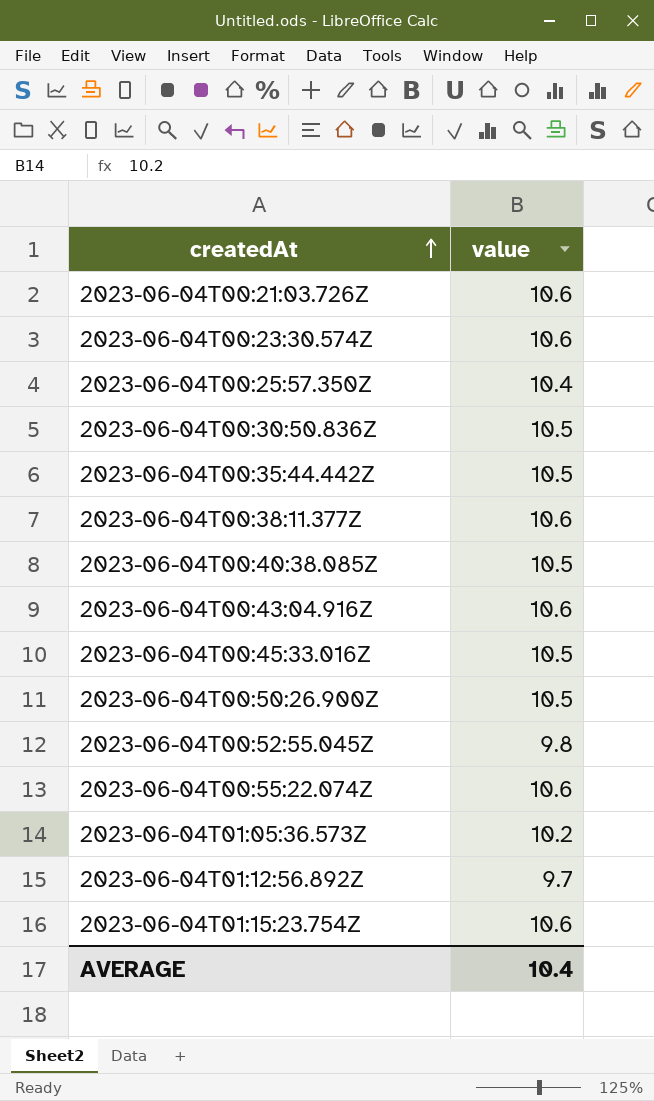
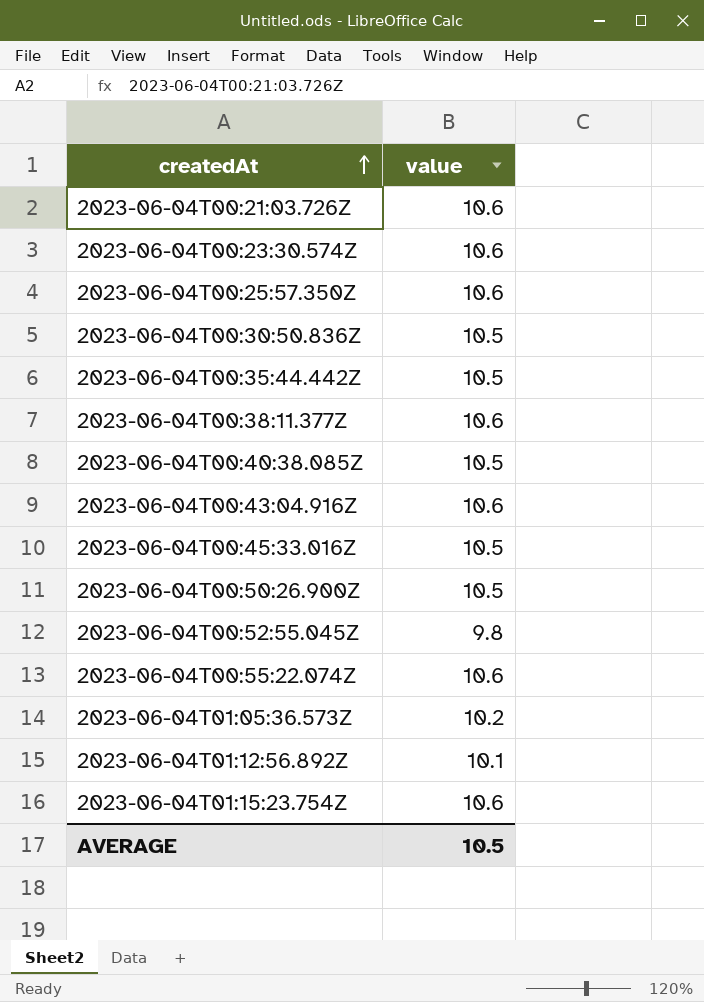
2023-06-04T00:25:57.350Z | value: 10.4 -> 10.6
2023-06-04T01:12:56.892Z | value: 9.7 -> 10.1
AVERAGE | value: 10.4 -> 10.5

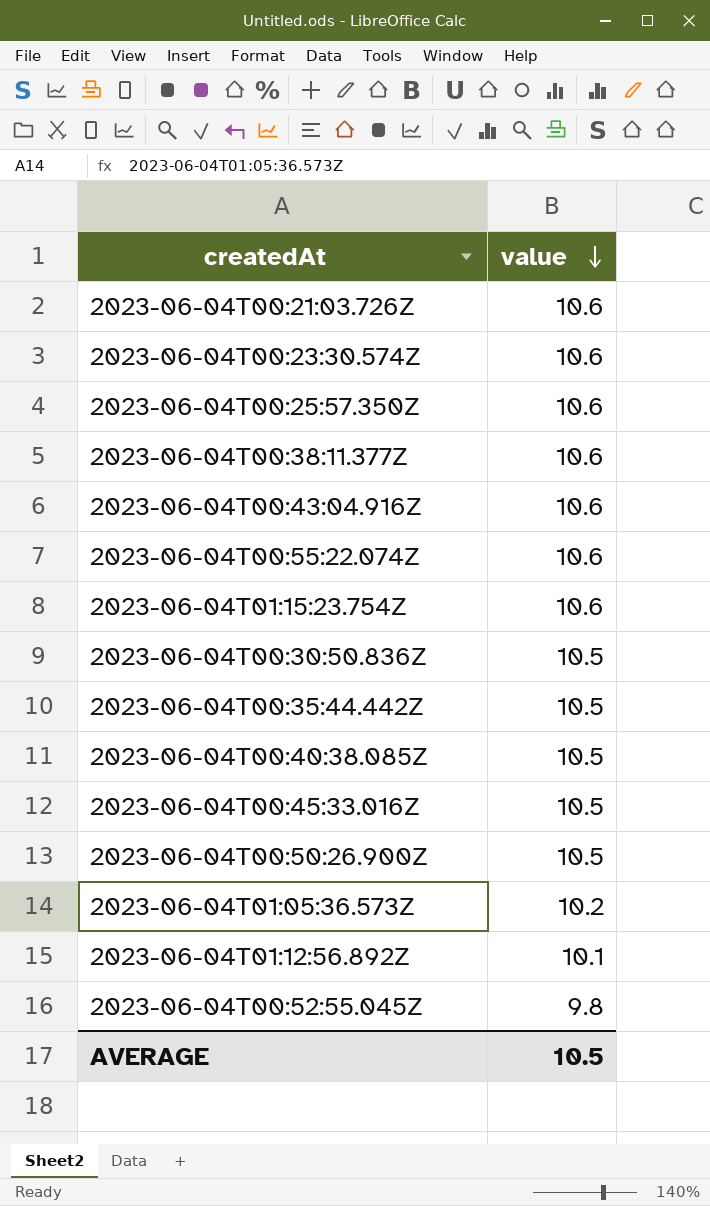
row order: createdAt ascending -> value descending

